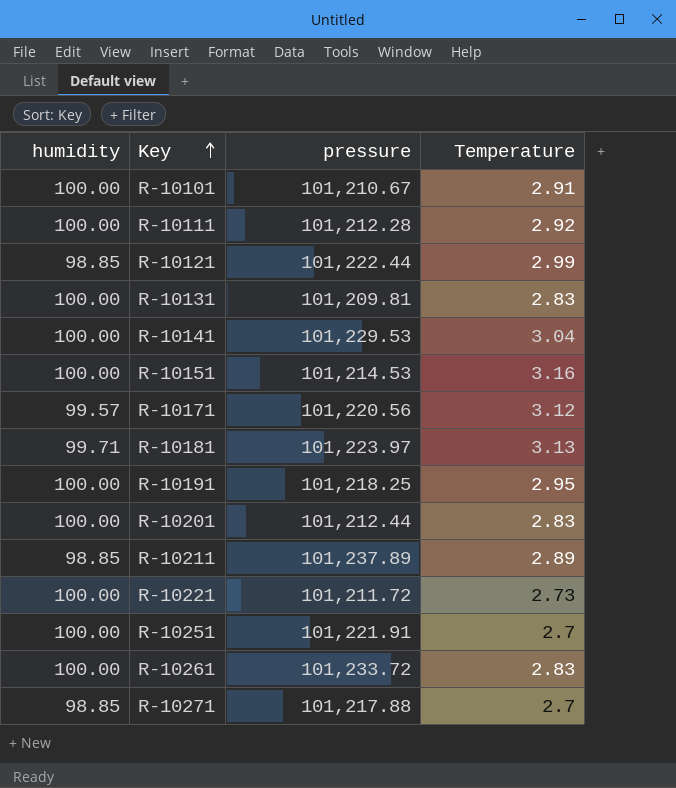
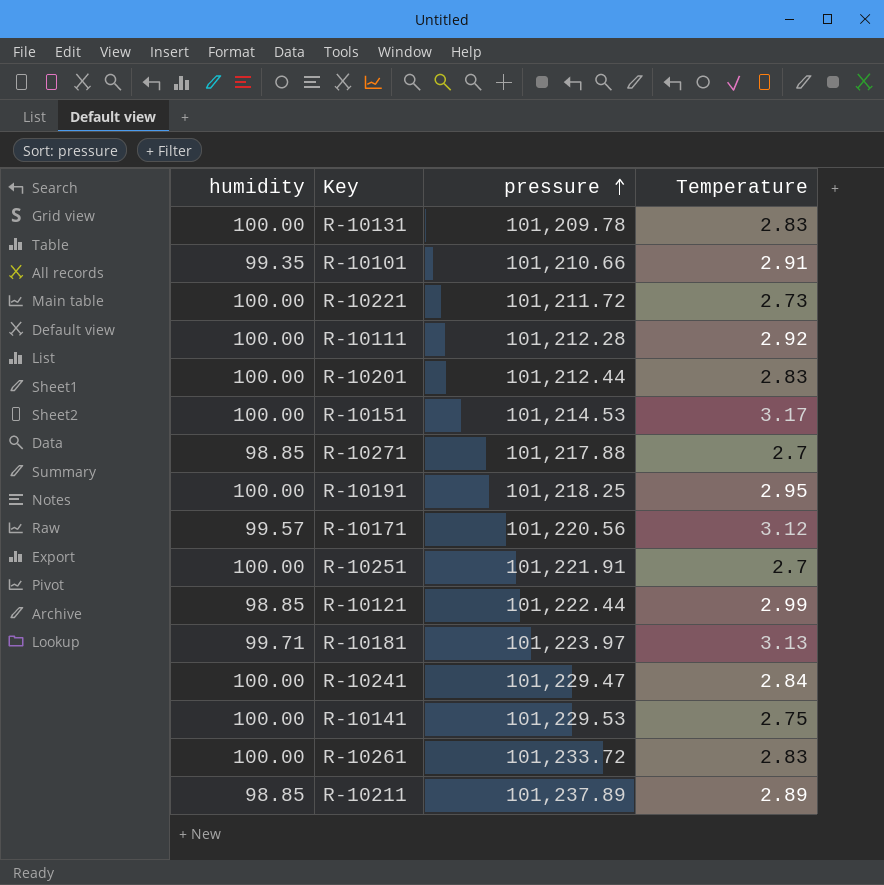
row order: Key ascending -> pressure ascending
R-10131 | pressure: 101,209.81 -> 101,209.78
R-10101 | humidity: 100.00 -> 99.35
R-10101 | pressure: 101,210.67 -> 101,210.66
R-10151 | Temperature: 3.16 -> 3.17
row R-10241: none -> 100.00 | 101,229.47 | 2.84
R-10141 | Temperature: 3.04 -> 2.75

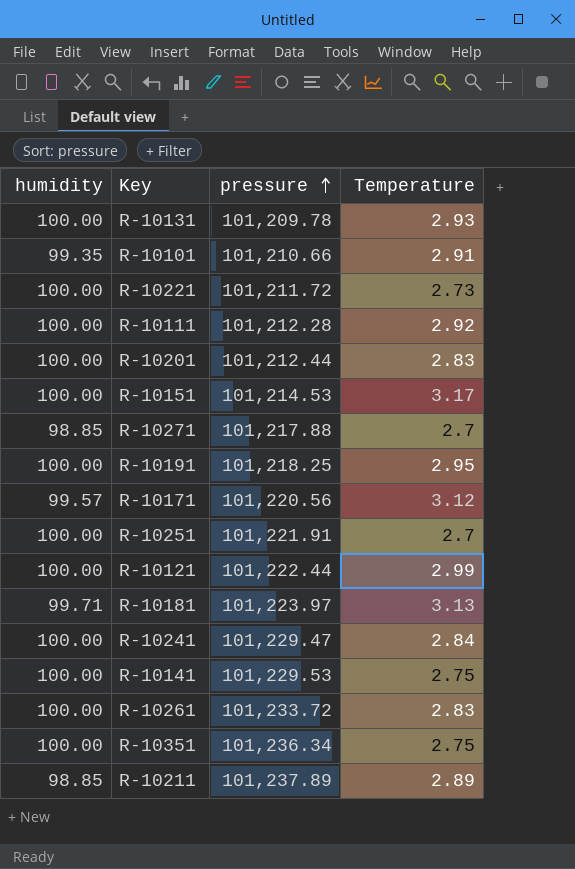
R-10131 | Temperature: 2.83 -> 2.93
R-10121 | humidity: 98.85 -> 100.00
row R-10351: none -> 100.00 | 101,236.34 | 2.75

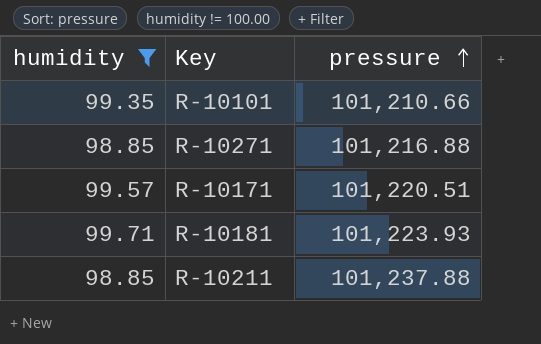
filter: none -> humidity != 100.00
column Temperature | position: 4 -> none
R-10271 | pressure: 101,217.88 -> 101,216.88
R-10171 | pressure: 101,220.56 -> 101,220.51
R-10181 | pressure: 101,223.97 -> 101,223.93
R-10211 | pressure: 101,237.89 -> 101,237.88

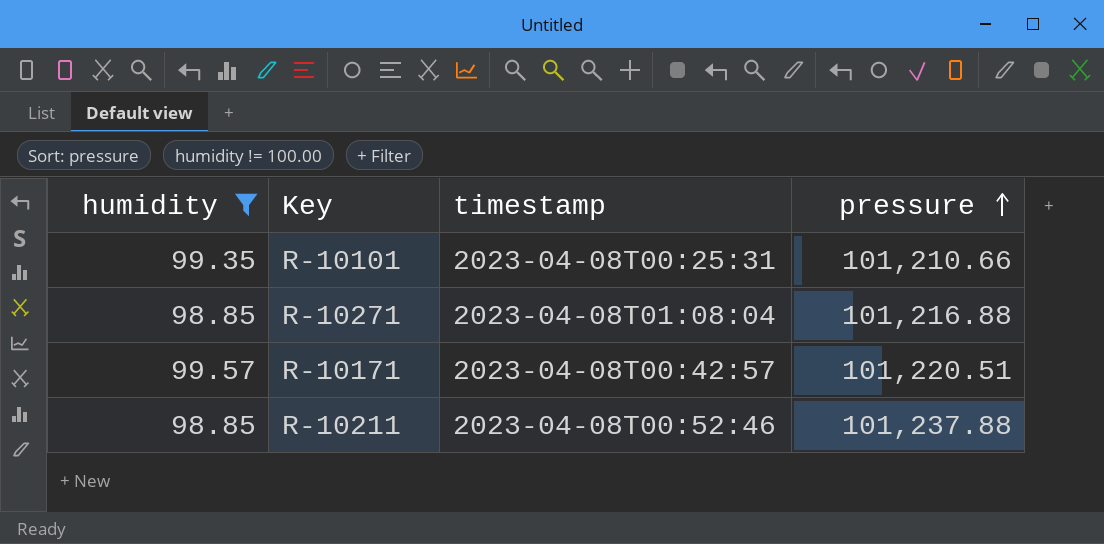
column timestamp | position: none -> 3
row R-10181: 99.71 | 101,223.93 -> none

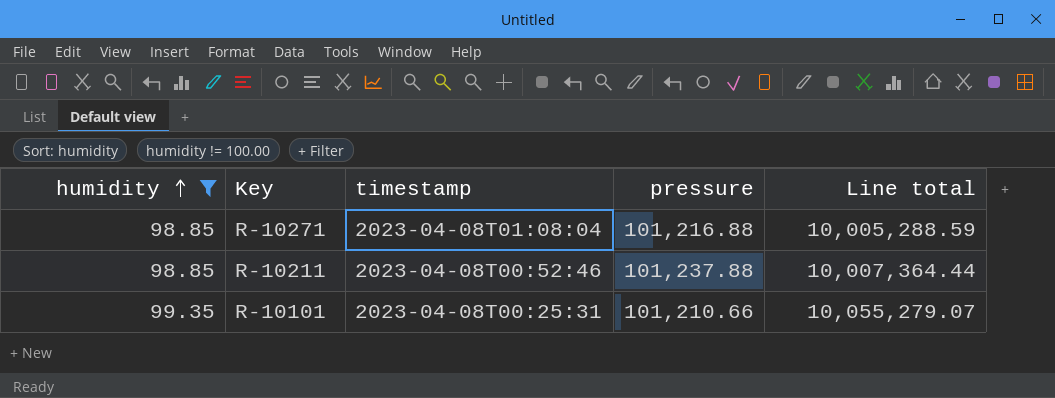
row order: pressure ascending -> humidity ascending
column Line total | formula: none -> [humidity] * [pressure]
row R-10171: 99.57 | 2023-04-08T00:42:57 | 101,220.51 -> none

